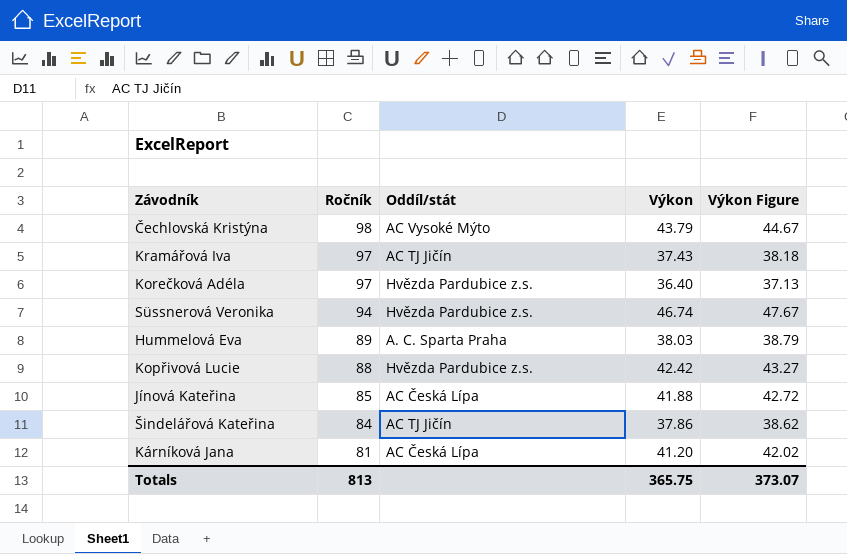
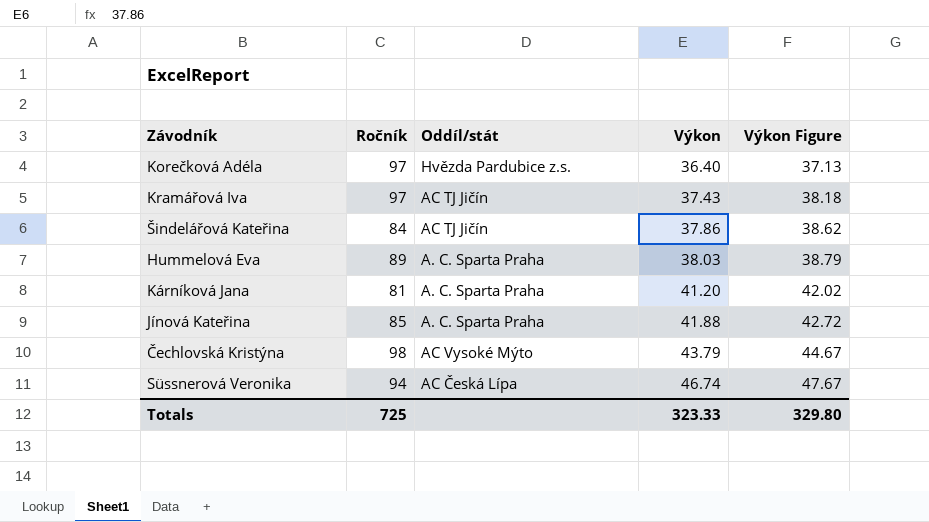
row order: Ročník descending -> Výkon ascending
row Kopřivová Lucie: 88 | Hvězda Pardubice z.s. | 42.42 | 43.27 -> none
Kárníková Jana | Oddíl/stát: AC Česká Lípa -> A. C. Sparta Praha
Jínová Kateřina | Oddíl/stát: AC Česká Lípa -> A. C. Sparta Praha
Süssnerová Veronika | Oddíl/stát: Hvězda Pardubice z.s. -> AC Česká Lípa
Totals | Ročník: 813 -> 725
Totals | Výkon: 365.75 -> 323.33
Totals | Výkon Figure: 373.07 -> 329.80

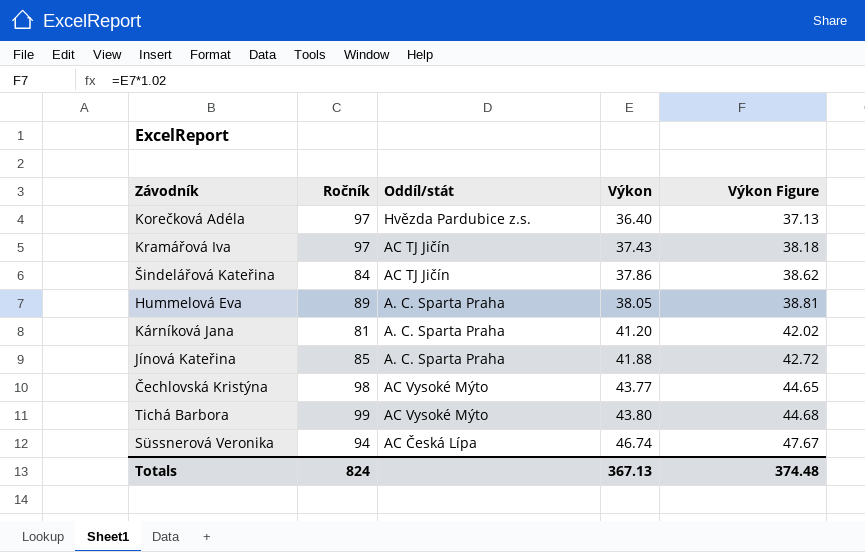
Hummelová Eva | Výkon: 38.03 -> 38.05
Hummelová Eva | Výkon Figure: 38.79 -> 38.81
Čechlovská Kristýna | Výkon: 43.79 -> 43.77
Čechlovská Kristýna | Výkon Figure: 44.67 -> 44.65
row Tichá Barbora: none -> 99 | AC Vysoké Mýto | 43.80 | 44.68
Totals | Ročník: 725 -> 824
Totals | Výkon: 323.33 -> 367.13
Totals | Výkon Figure: 329.80 -> 374.48

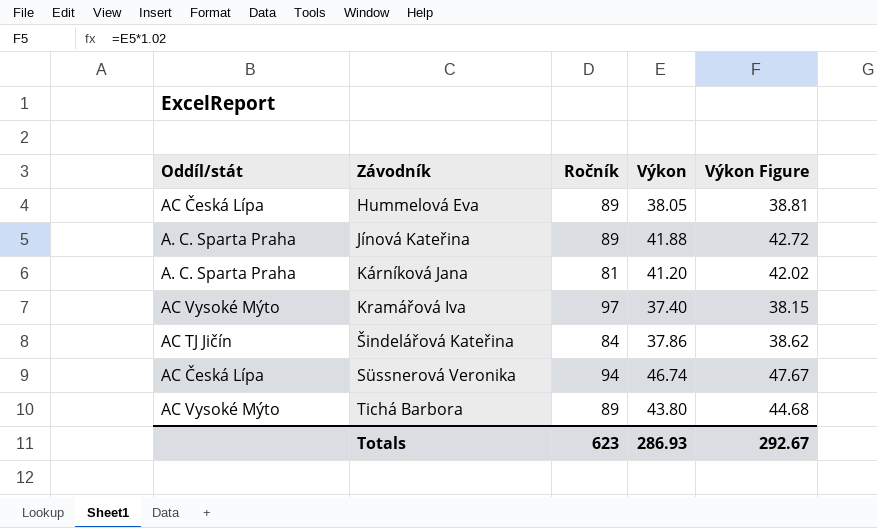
row order: Výkon ascending -> Závodník ascending
column Oddíl/stát | position: 3 -> 1
row Korečková Adéla: 97 | Hvězda Pardubice z.s. | 36.40 | 37.13 -> none
row Čechlovská Kristýna: 98 | AC Vysoké Mýto | 43.77 | 44.65 -> none
Hummelová Eva | Oddíl/stát: A. C. Sparta Praha -> AC Česká Lípa
Jínová Kateřina | Ročník: 85 -> 89
Kramářová Iva | Oddíl/stát: AC TJ Jičín -> AC Vysoké Mýto
Kramářová Iva | Výkon: 37.43 -> 37.40
Kramářová Iva | Výkon Figure: 38.18 -> 38.15
Tichá Barbora | Ročník: 99 -> 89
Totals | Ročník: 824 -> 623
Totals | Výkon: 367.13 -> 286.93
Totals | Výkon Figure: 374.48 -> 292.67

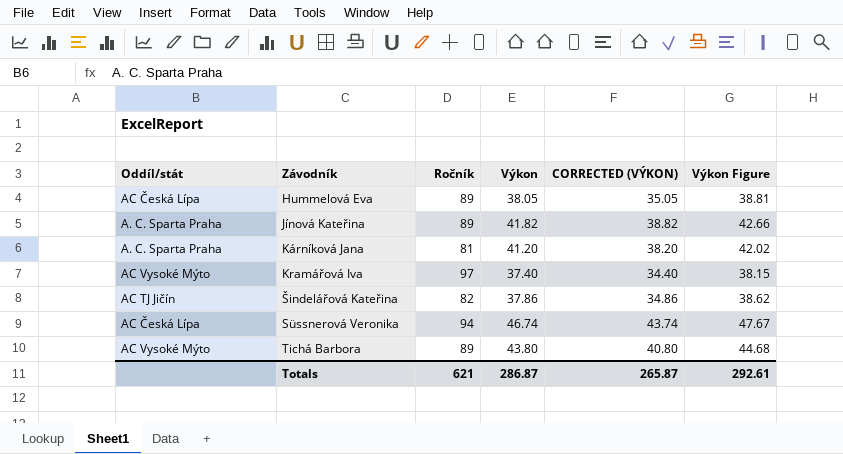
column CORRECTED (VÝKON) | formula: none -> [Výkon] - 3
Jínová Kateřina | Výkon: 41.88 -> 41.82
Jínová Kateřina | Výkon Figure: 42.72 -> 42.66
Šindelářová Kateřina | Ročník: 84 -> 82
Totals | Ročník: 623 -> 621
Totals | Výkon: 286.93 -> 286.87
Totals | Výkon Figure: 292.67 -> 292.61

